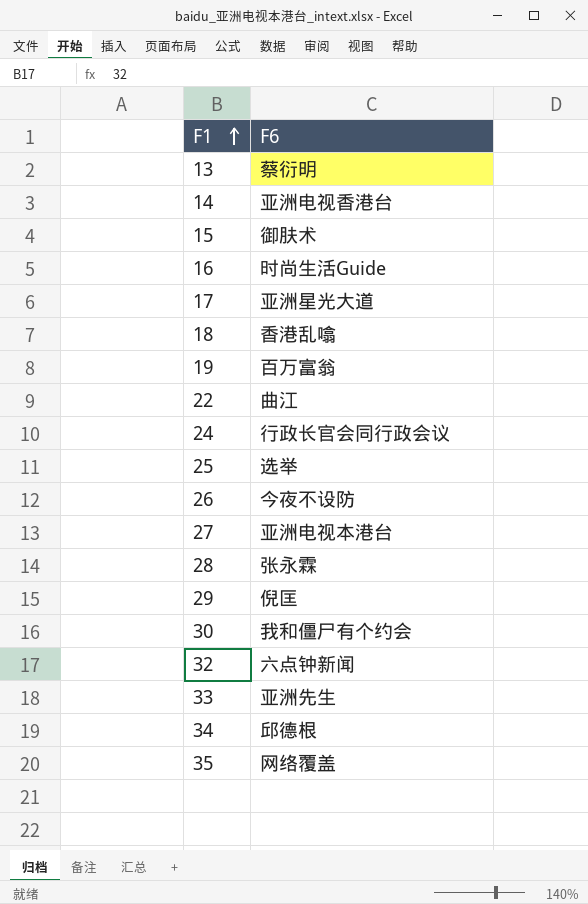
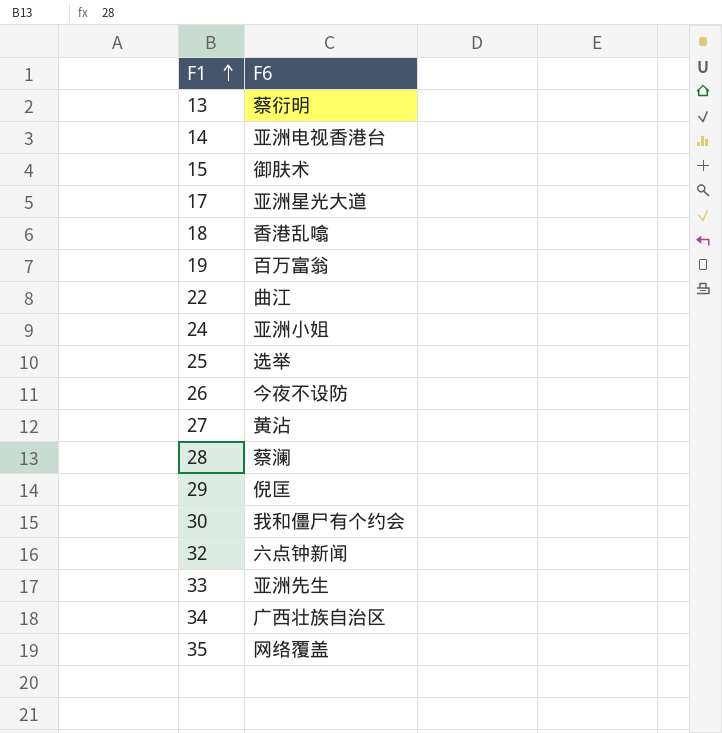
row 16: 时尚生活Guide -> none
24 | F6: 行政长官会同行政会议 -> 亚洲小姐
27 | F6: 亚洲电视本港台 -> 黄沾
28 | F6: 张永霖 -> 蔡澜
34 | F6: 邱德根 -> 广西壮族自治区

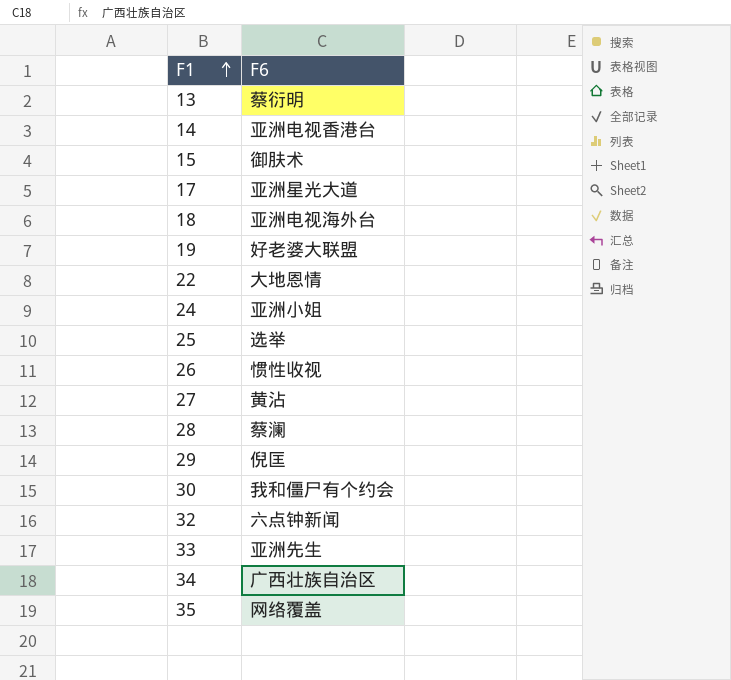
18 | F6: 香港乱噏 -> 亚洲电视海外台
19 | F6: 百万富翁 -> 好老婆大联盟
22 | F6: 曲江 -> 大地恩情
26 | F6: 今夜不设防 -> 惯性收视

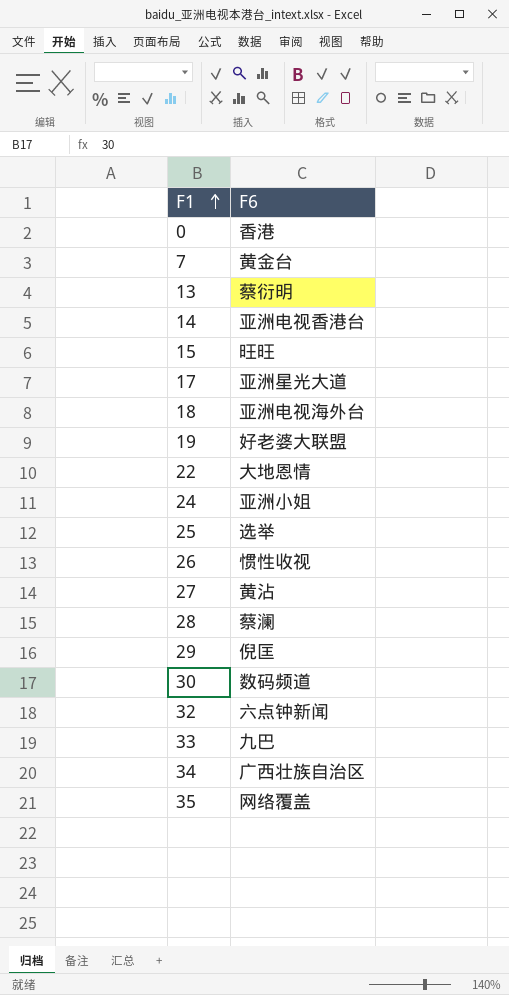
row 0: none -> 香港
row 7: none -> 黄金台
15 | F6: 御肤术 -> 旺旺
30 | F6: 我和僵尸有个约会 -> 数码频道
33 | F6: 亚洲先生 -> 九巴

